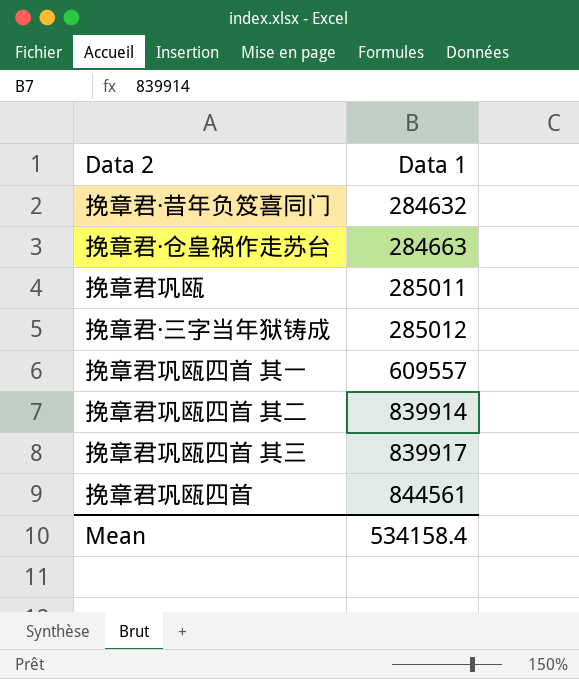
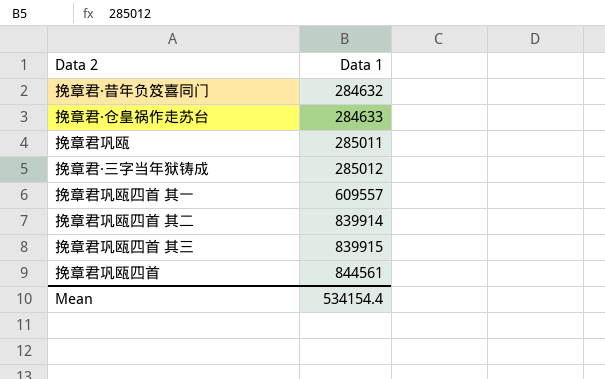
挽章君·仓皇祸作走苏台 | Data 1: 284663 -> 284633
挽章君巩瓯四首 其三 | Data 1: 839917 -> 839915
Mean | Data 1: 534158.4 -> 534154.4

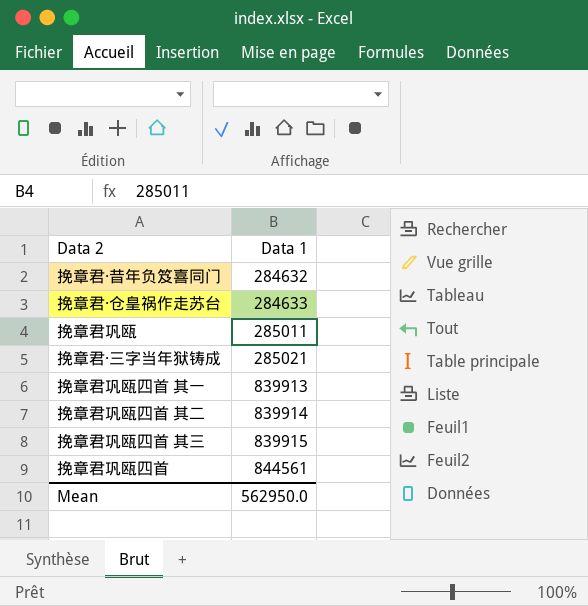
挽章君·三字当年狱铸成 | Data 1: 285012 -> 285021
挽章君巩瓯四首 其一 | Data 1: 609557 -> 839913
Mean | Data 1: 534154.4 -> 562950.0

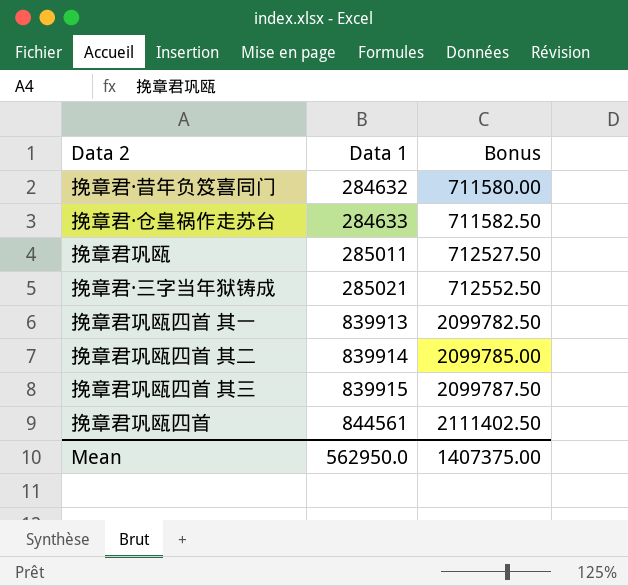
column Bonus | formula: none -> [Data 1] * 2.5

